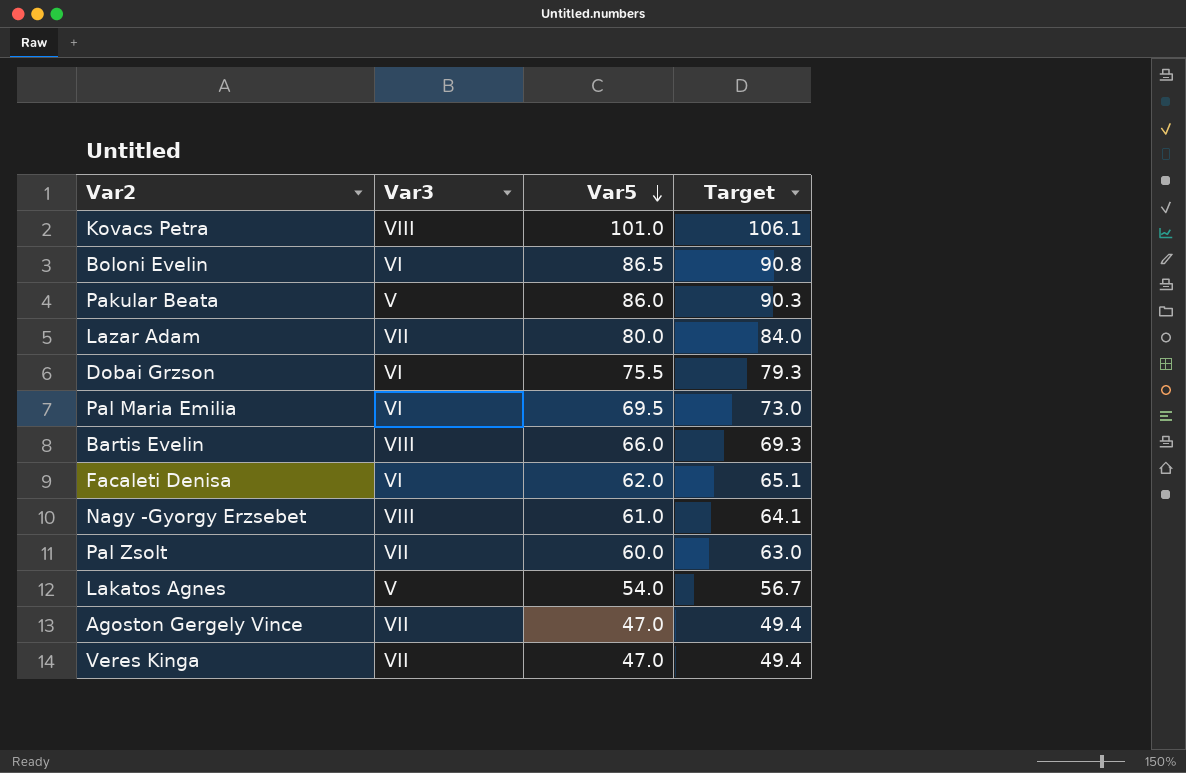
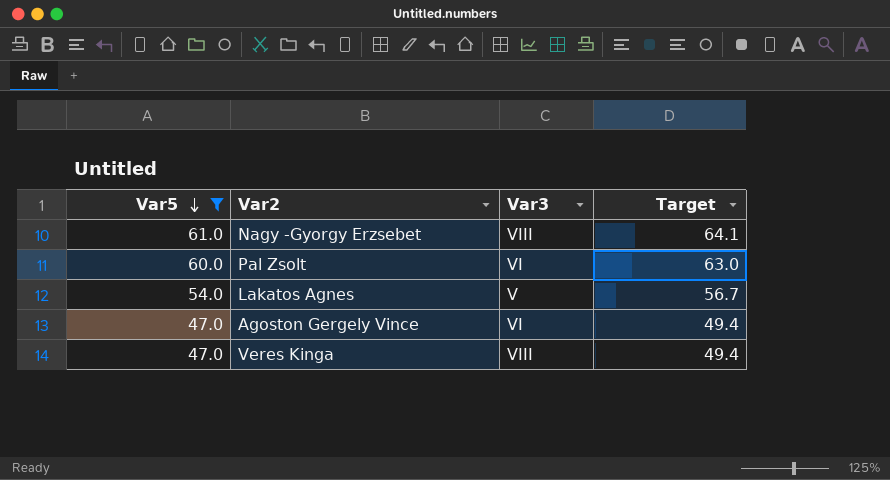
filter: none -> Var5 <= 61.0
column Var5 | position: 3 -> 1
Pal Zsolt | Var3: VII -> VI
Agoston Gergely Vince | Var3: VII -> VI
Veres Kinga | Var3: VII -> VIII

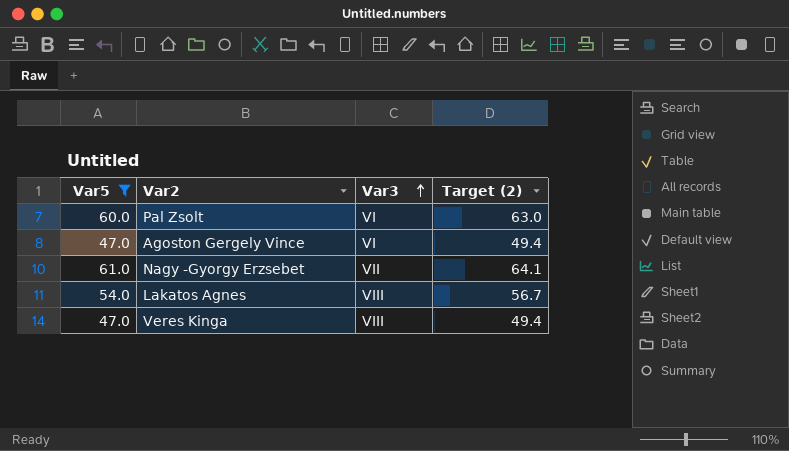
row order: Var5 descending -> Var3 ascending
column name: Target -> Target (2)
Nagy -Gyorgy Erzsebet | Var3: VIII -> VII
Lakatos Agnes | Var3: V -> VIII

